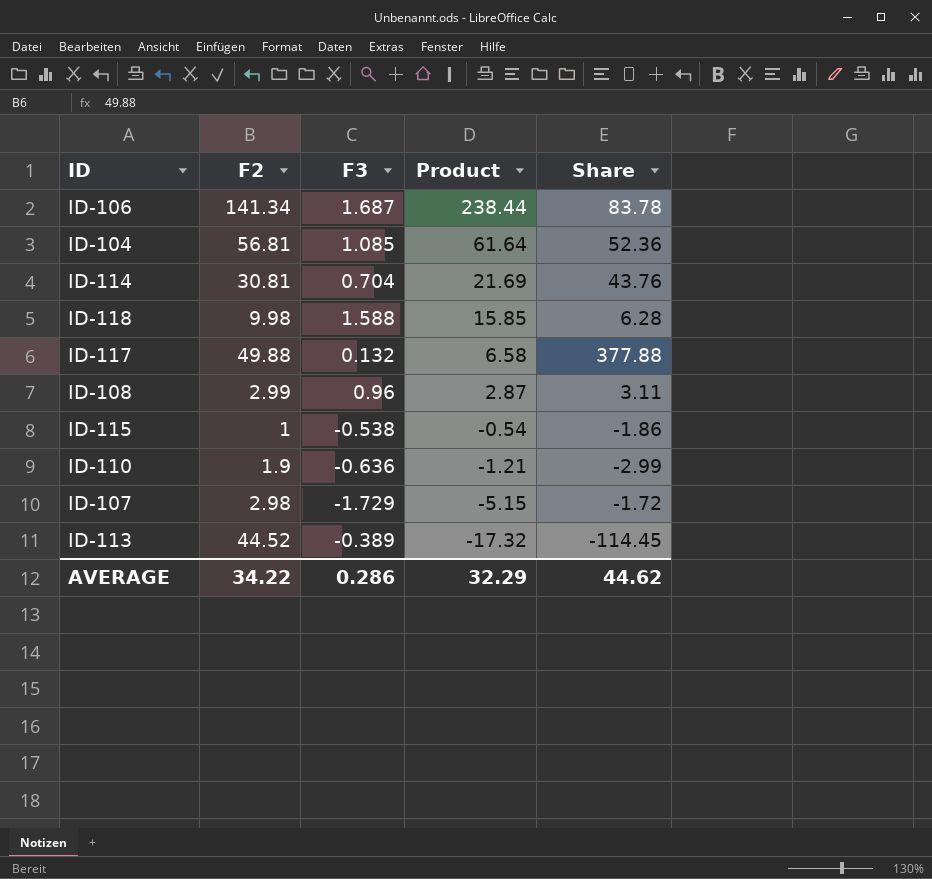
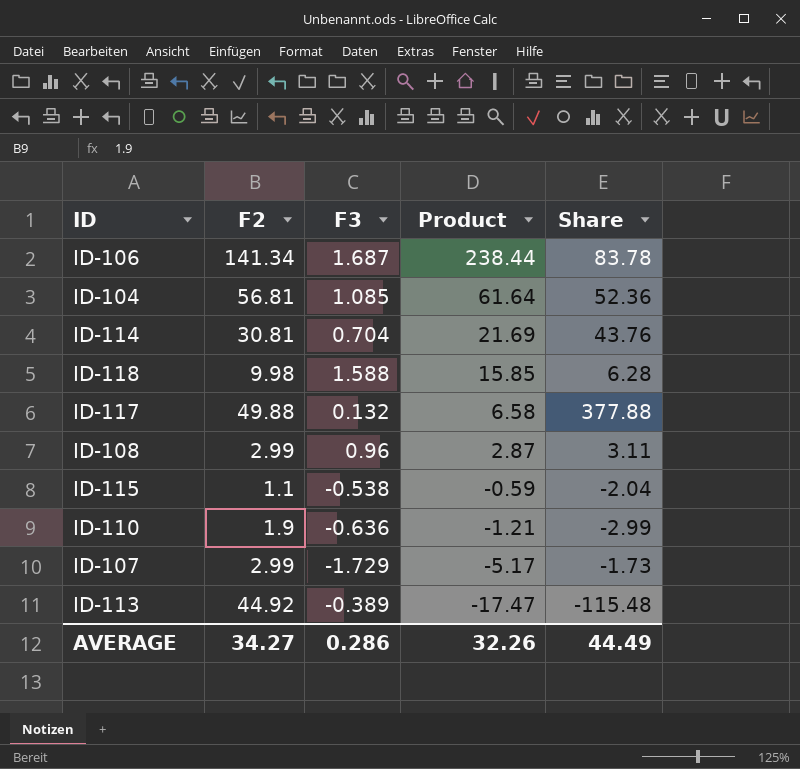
ID-115 | F2: 1 -> 1.1
ID-115 | Product: -0.54 -> -0.59
ID-115 | Share: -1.86 -> -2.04
ID-107 | F2: 2.98 -> 2.99
ID-107 | Product: -5.15 -> -5.17
ID-107 | Share: -1.72 -> -1.73
ID-113 | F2: 44.52 -> 44.92
ID-113 | Product: -17.32 -> -17.47
ID-113 | Share: -114.45 -> -115.48
AVERAGE | F2: 34.22 -> 34.27
AVERAGE | Product: 32.29 -> 32.26
AVERAGE | Share: 44.62 -> 44.49

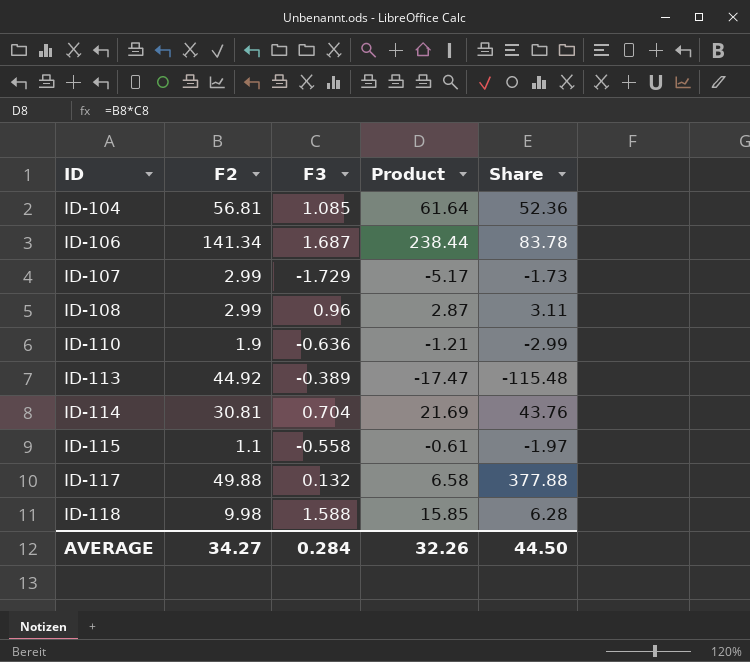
row order: Product descending -> ID ascending
ID-115 | F3: -0.538 -> -0.558
ID-115 | Product: -0.59 -> -0.61
ID-115 | Share: -2.04 -> -1.97
AVERAGE | F3: 0.286 -> 0.284
AVERAGE | Share: 44.49 -> 44.50

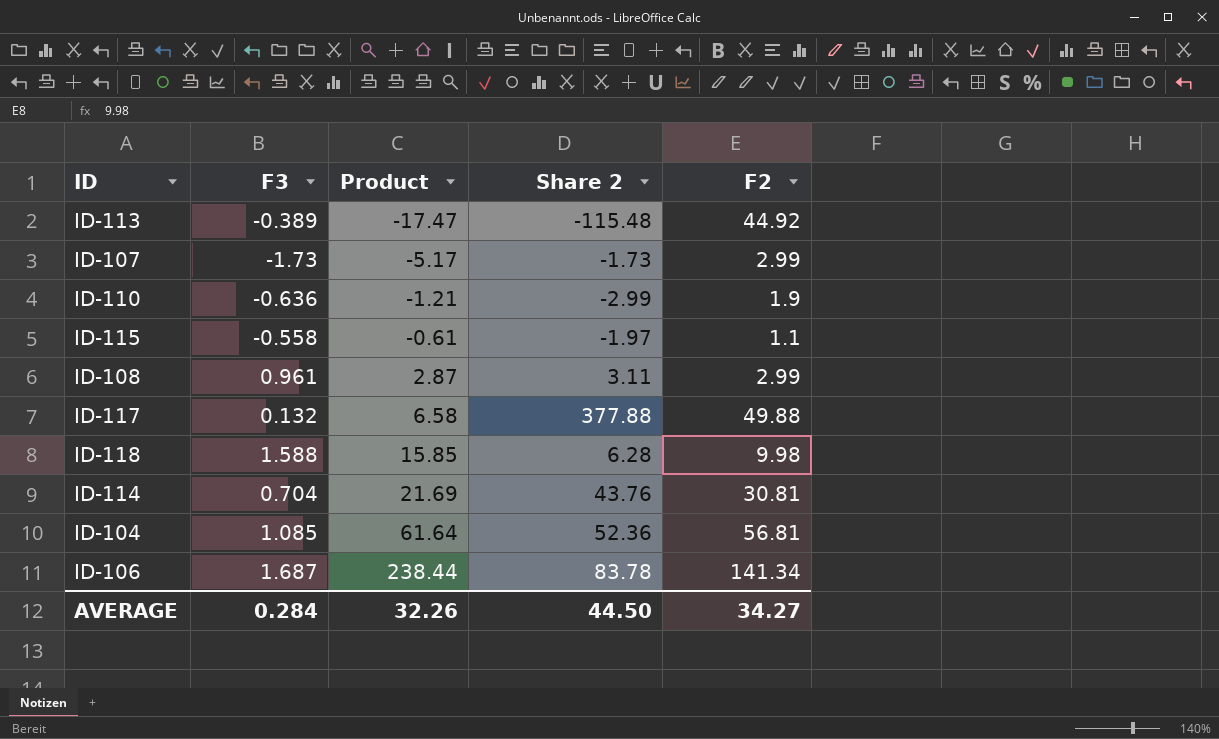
row order: ID ascending -> Product ascending
column name: Share -> Share 2
column F2 | position: 2 -> 5
ID-107 | F3: -1.729 -> -1.73
ID-108 | F3: 0.96 -> 0.961

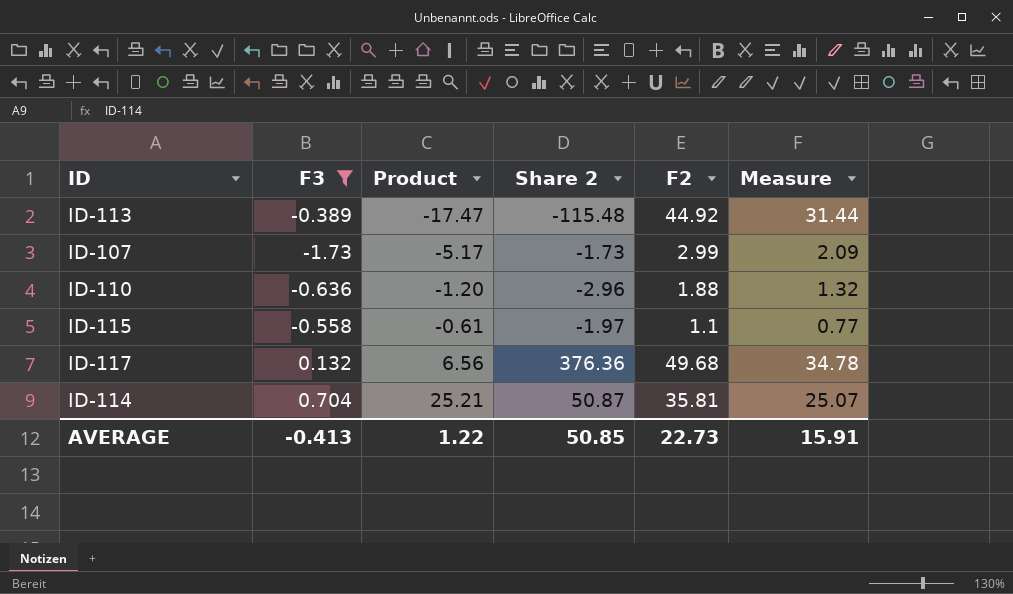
filter: none -> F3 <= 0.704
column Measure | formula: none -> [F2] * 0.7
ID-110 | Product: -1.21 -> -1.20
ID-110 | Share 2: -2.99 -> -2.96
ID-110 | F2: 1.9 -> 1.88
ID-117 | Product: 6.58 -> 6.56
ID-117 | Share 2: 377.88 -> 376.36
ID-117 | F2: 49.88 -> 49.68
ID-114 | Product: 21.69 -> 25.21
ID-114 | Share 2: 43.76 -> 50.87
ID-114 | F2: 30.81 -> 35.81
AVERAGE | F3: 0.284 -> -0.413
AVERAGE | Product: 32.26 -> 1.22
AVERAGE | Share 2: 44.50 -> 50.85
AVERAGE | F2: 34.27 -> 22.73

